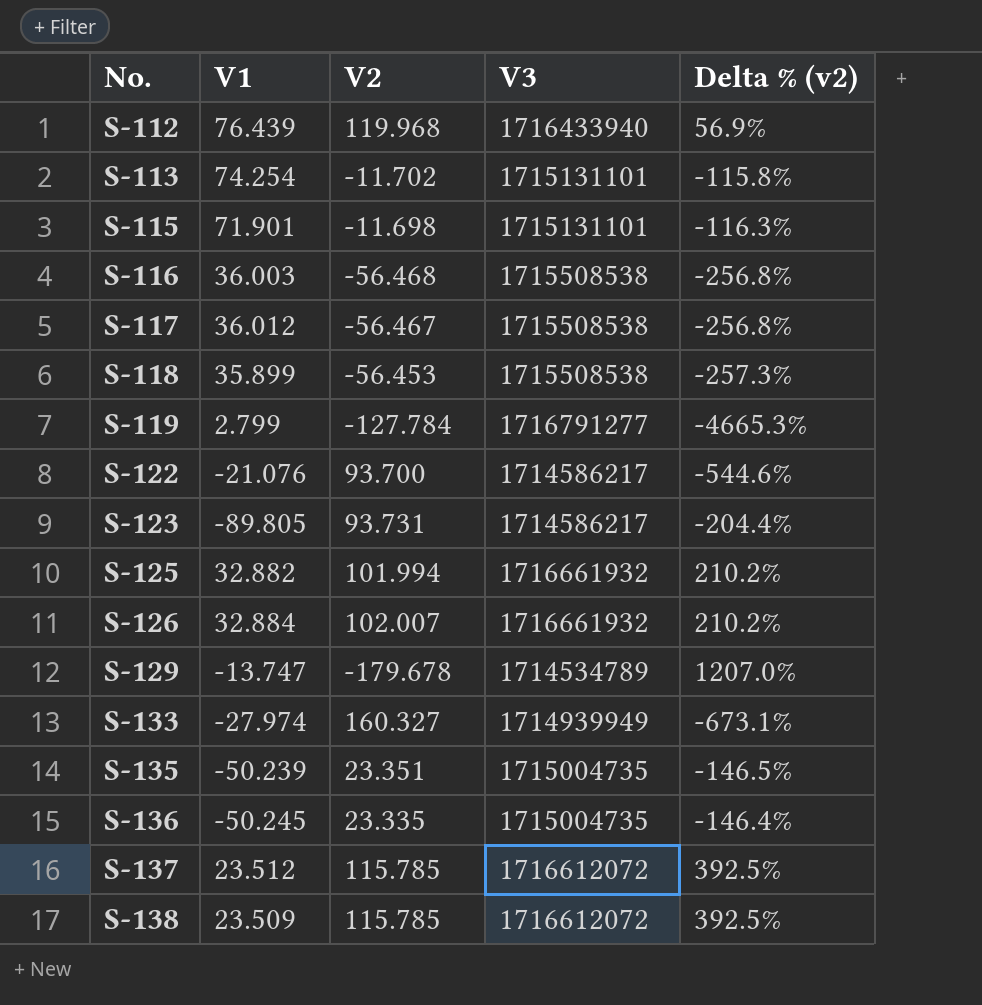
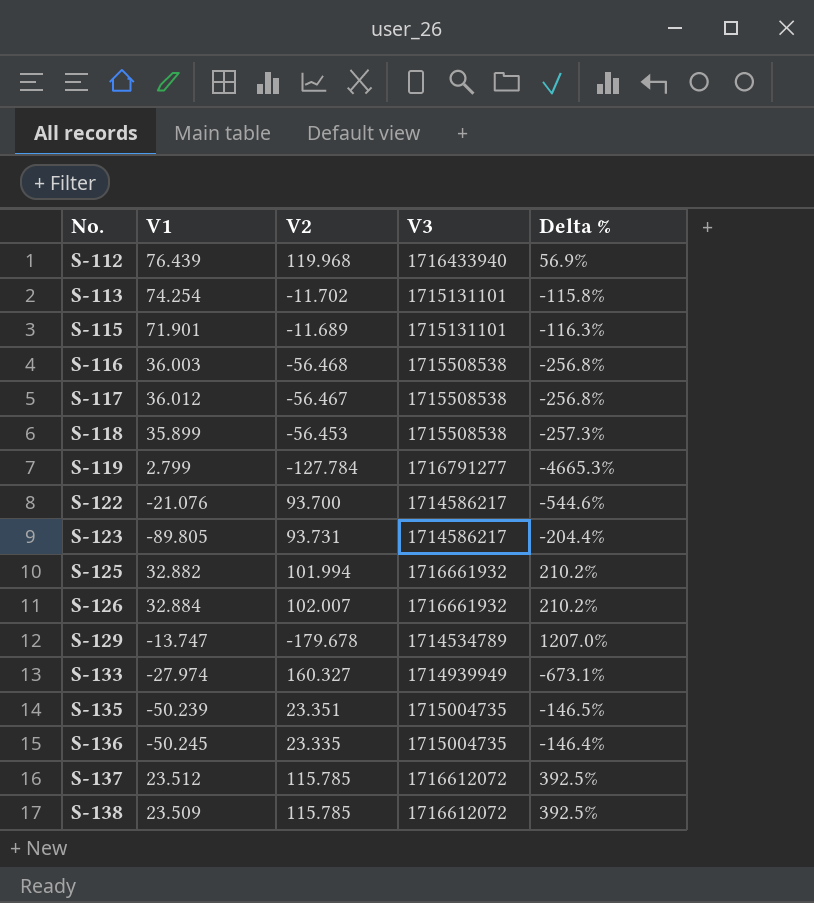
column name: Delta % (v2) -> Delta %
S-115 | V2: -11.698 -> -11.689

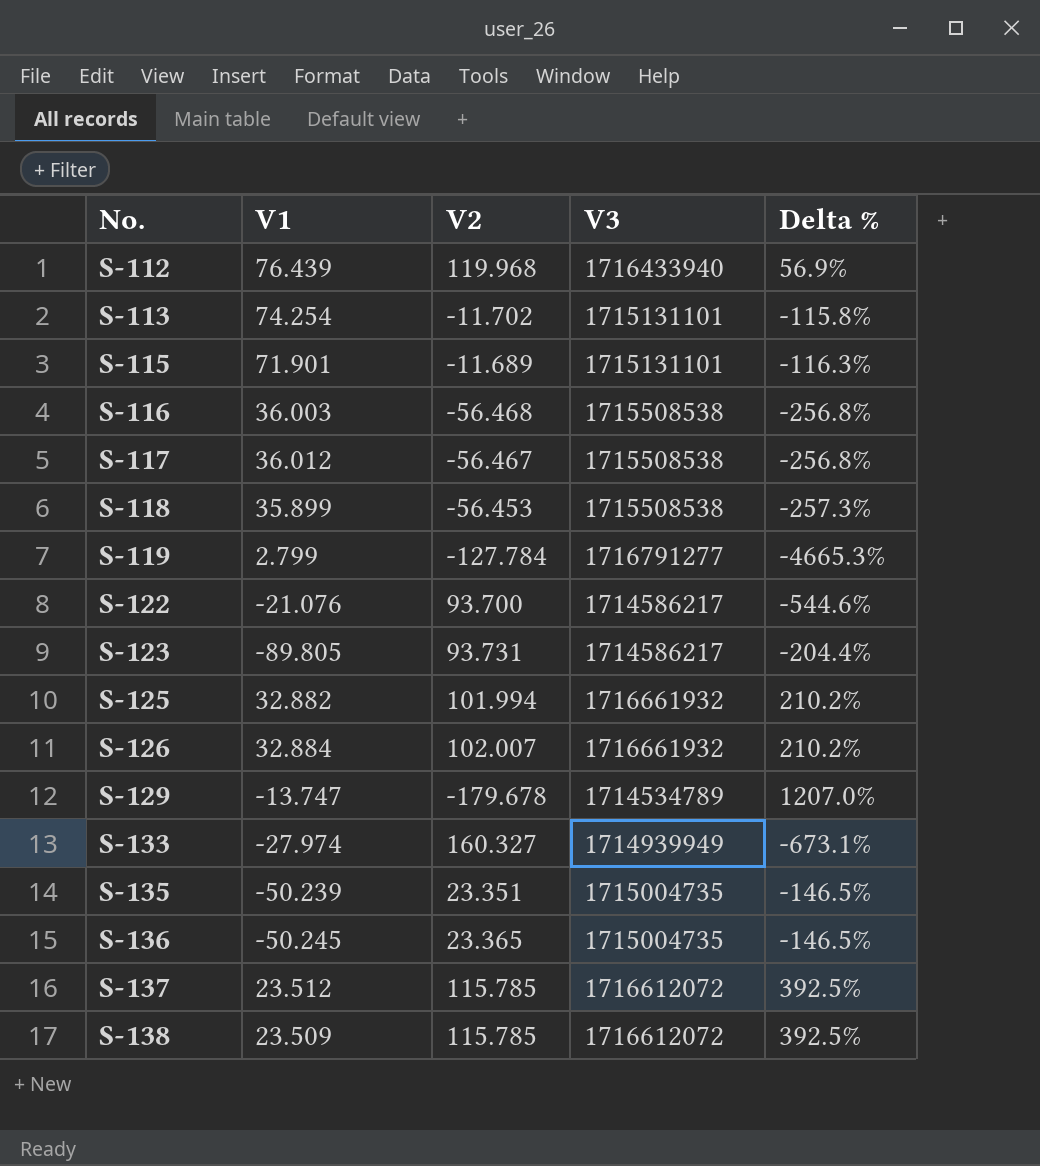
S-136 | V2: 23.335 -> 23.365
S-136 | Delta %: -146.4% -> -146.5%

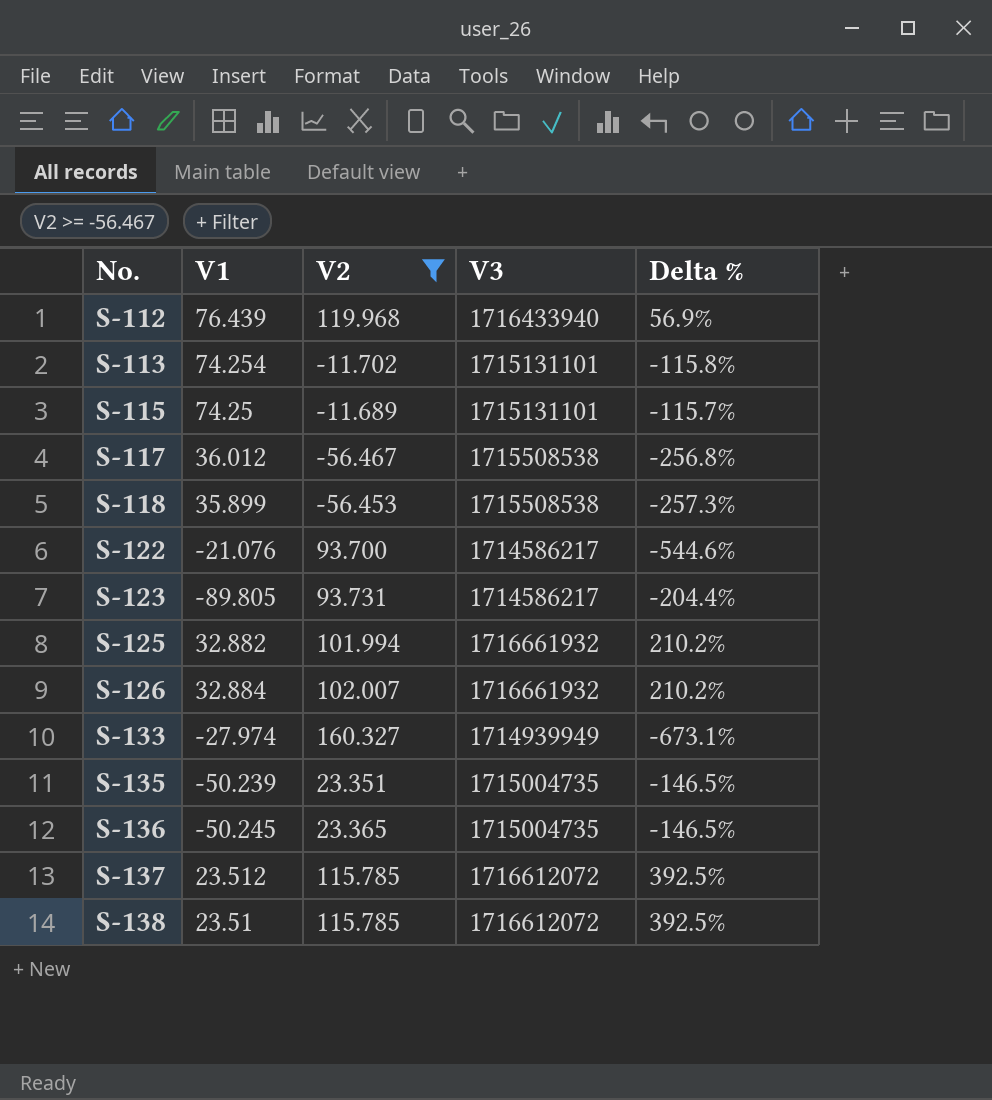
filter: none -> V2 >= -56.467
S-115 | V1: 71.901 -> 74.25
S-115 | Delta %: -116.3% -> -115.7%
S-138 | V1: 23.509 -> 23.51

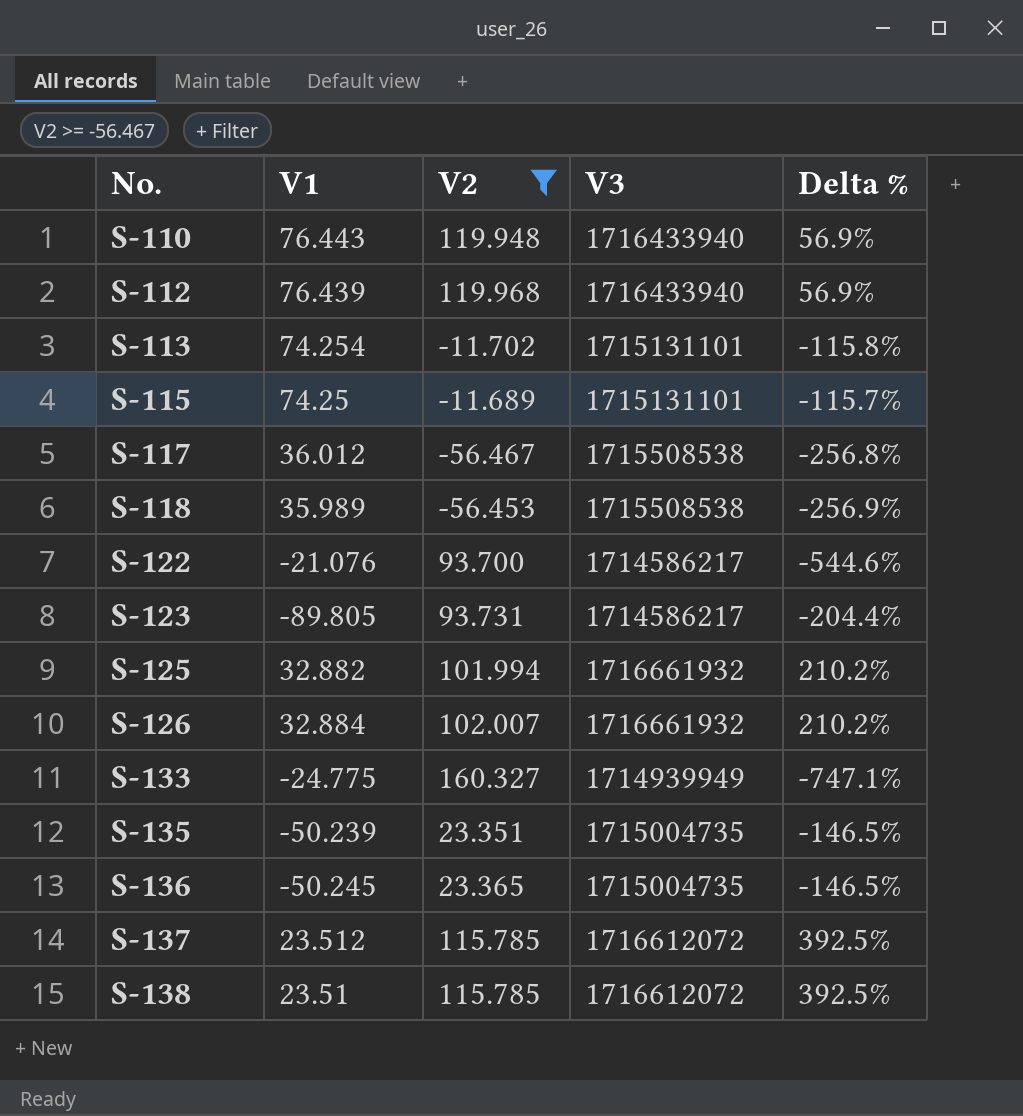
row S-110: none -> 76.443 | 119.948 | 1716433940 | 56.9%
S-118 | V1: 35.899 -> 35.989
S-118 | Delta %: -257.3% -> -256.9%
S-133 | V1: -27.974 -> -24.775
S-133 | Delta %: -673.1% -> -747.1%

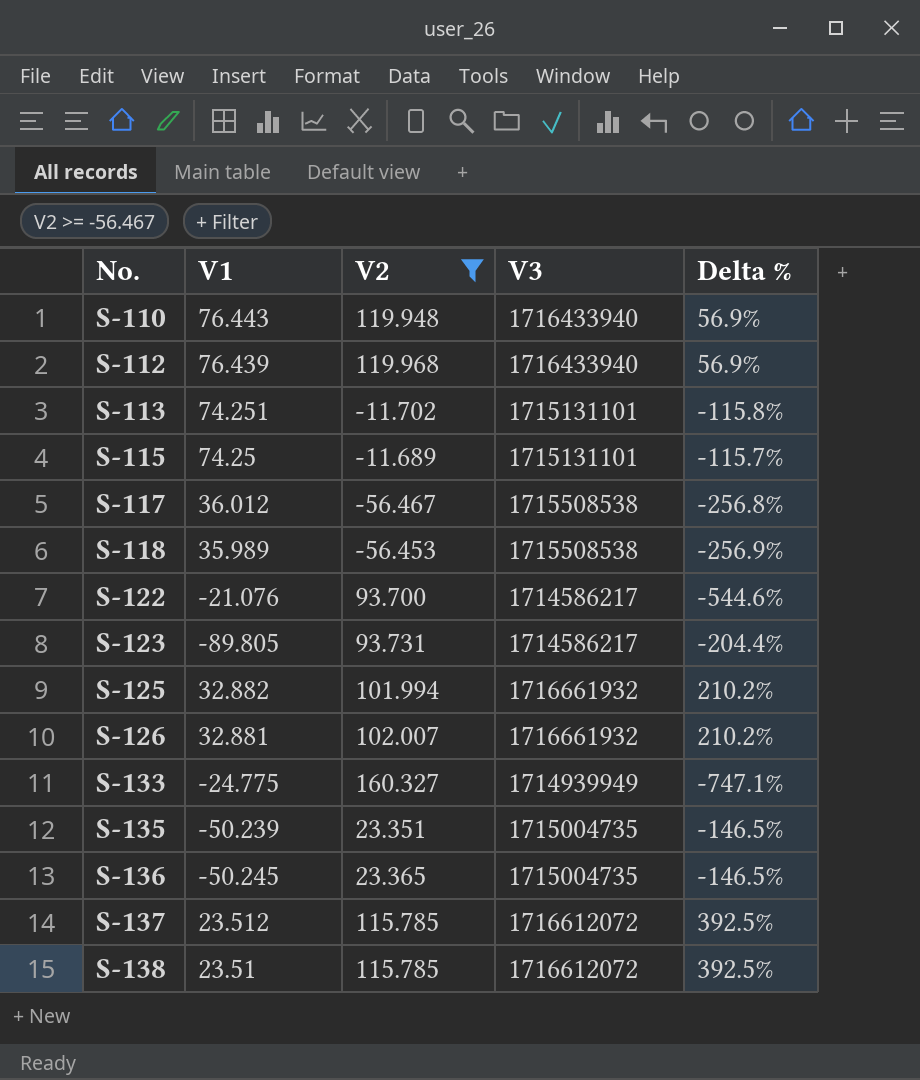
S-113 | V1: 74.254 -> 74.251
S-126 | V1: 32.884 -> 32.881

